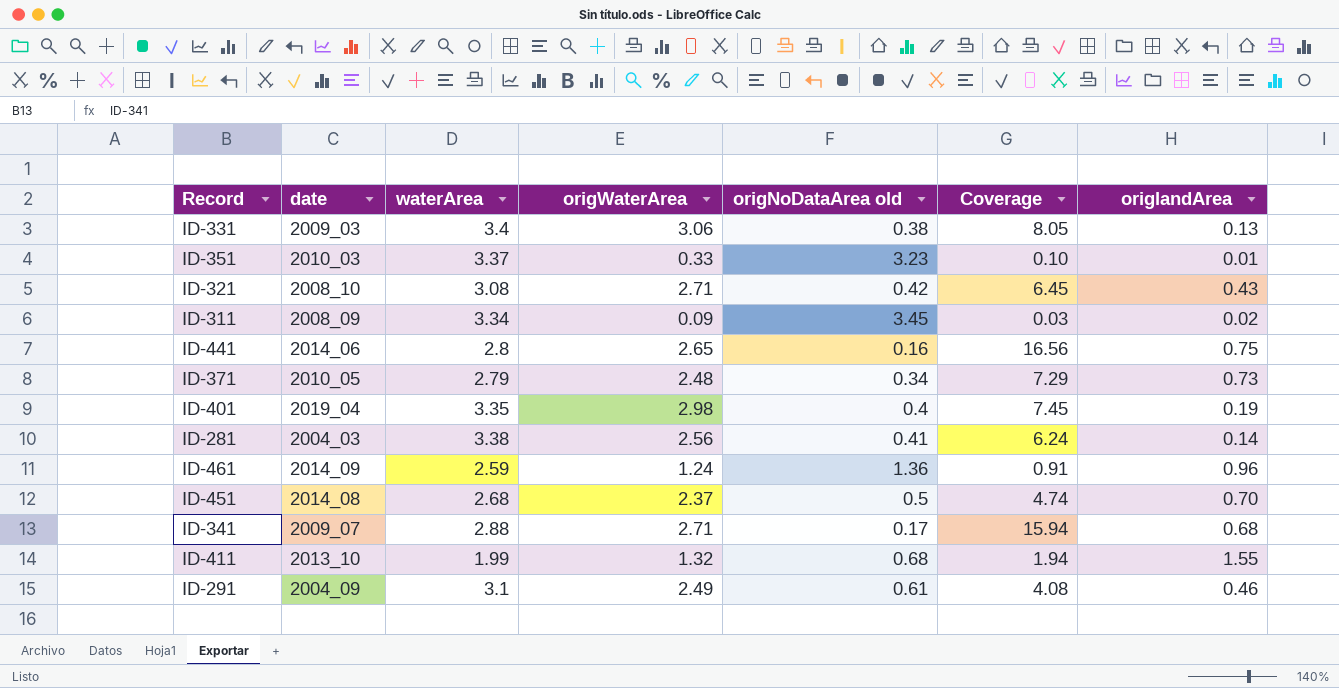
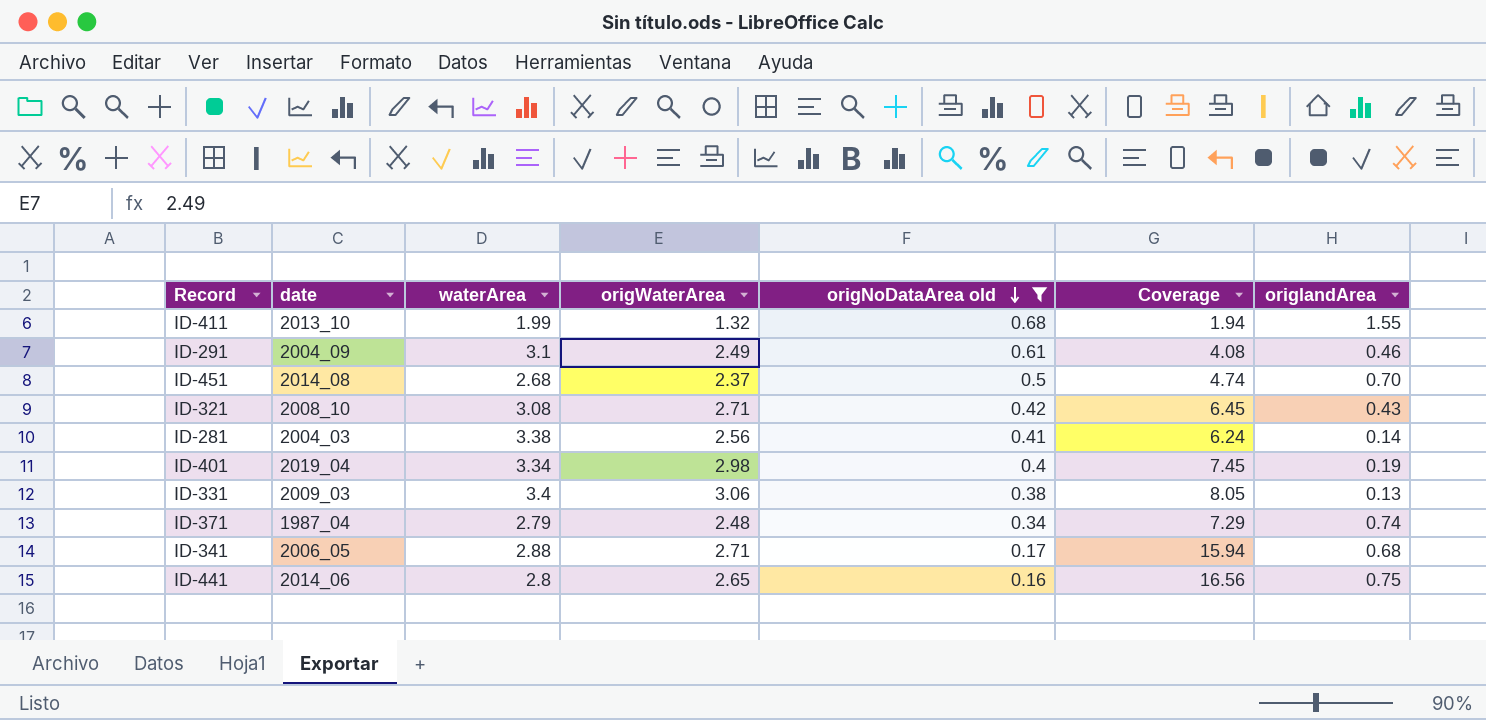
filter: none -> origNoDataArea old <= 0.68
row order: none -> origNoDataArea old descending
ID-401 | waterArea: 3.35 -> 3.34
ID-371 | date: 2010_05 -> 1987_04
ID-371 | origlandArea: 0.73 -> 0.74
ID-341 | date: 2009_07 -> 2006_05

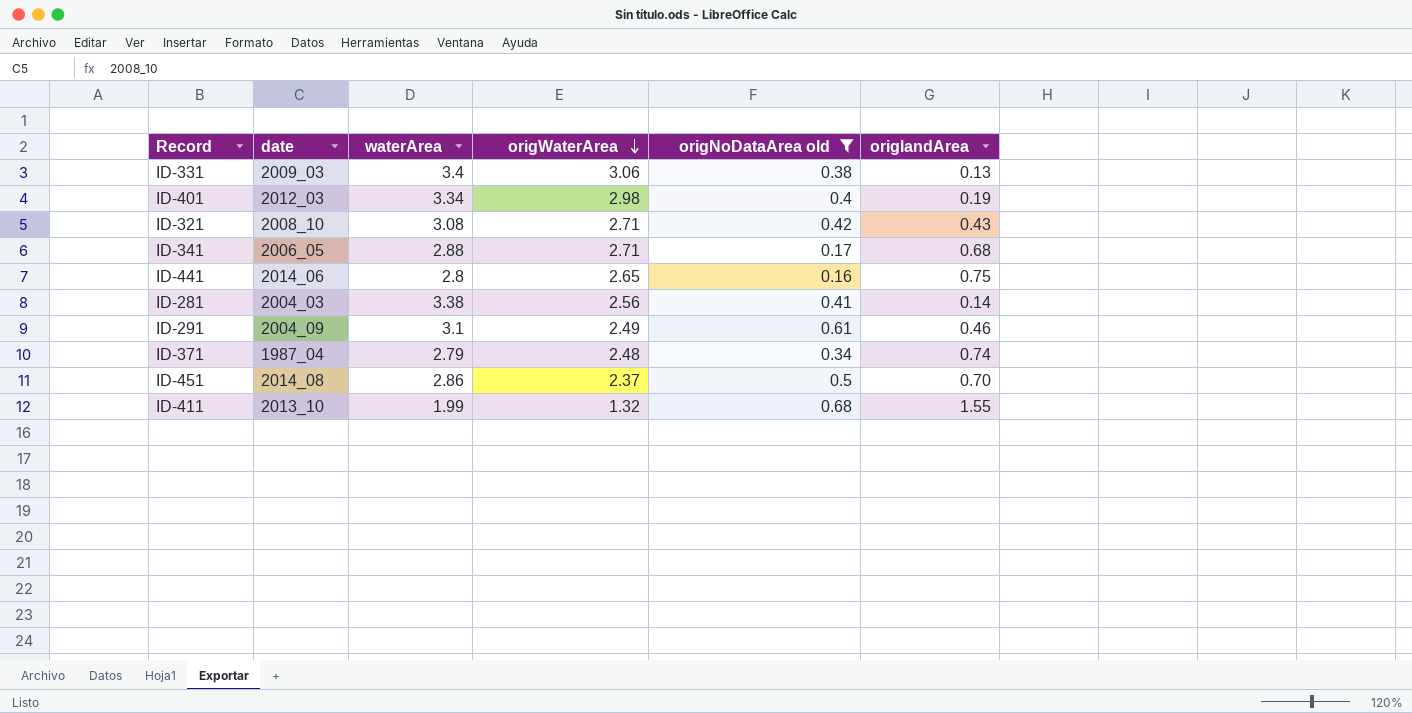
row order: origNoDataArea old descending -> origWaterArea descending
column Coverage | formula: [origWaterArea] / [origNoDataArea old] -> none
ID-401 | date: 2019_04 -> 2012_03
ID-451 | waterArea: 2.68 -> 2.86

